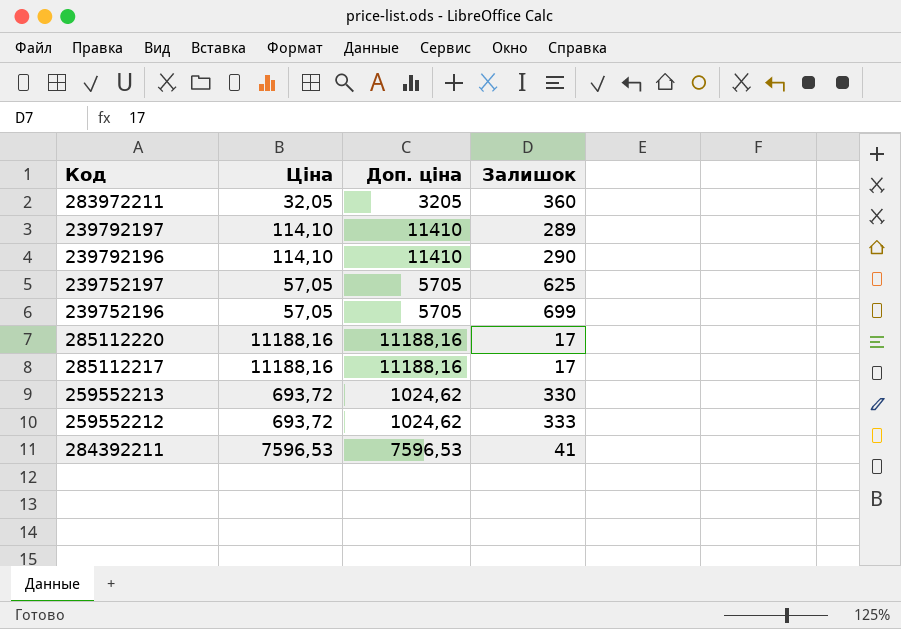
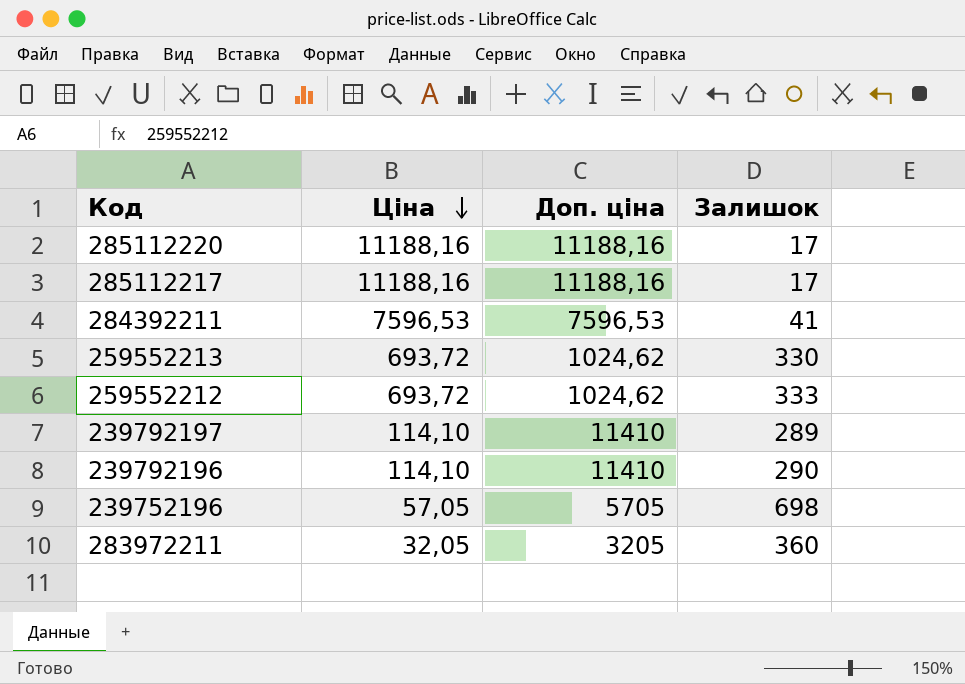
row order: none -> Ціна descending
row 239752197: 57,05 | 5705 | 625 -> none
239752196 | Залишок: 699 -> 698

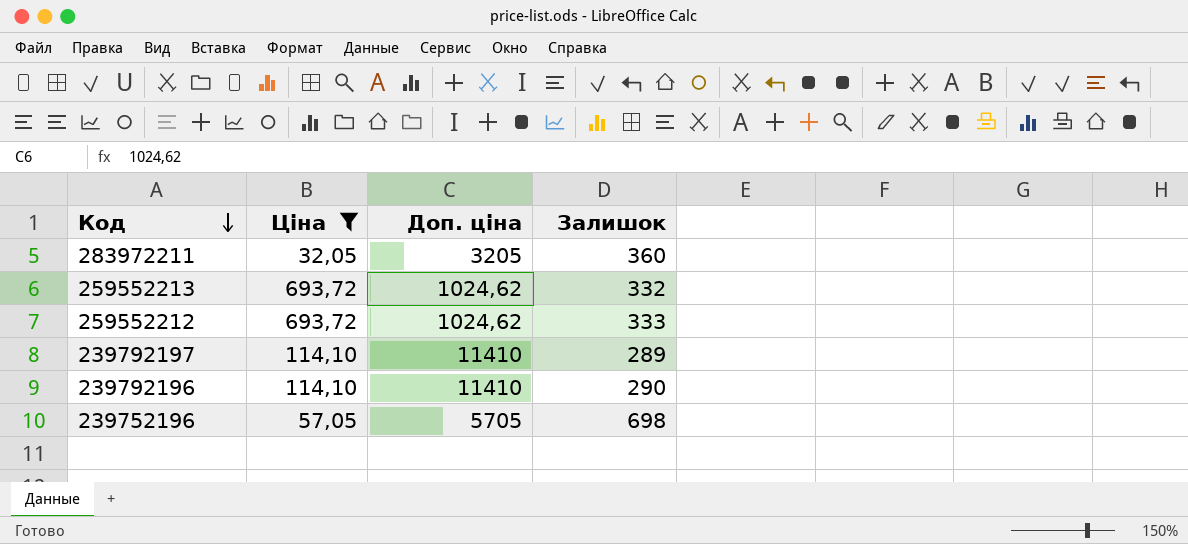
filter: none -> Ціна <= 693,72
row order: Ціна descending -> Код descending
259552213 | Залишок: 330 -> 332

